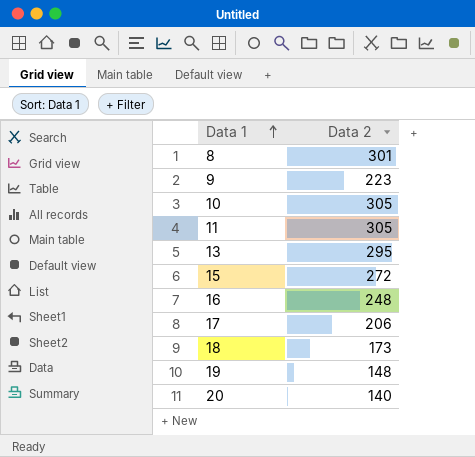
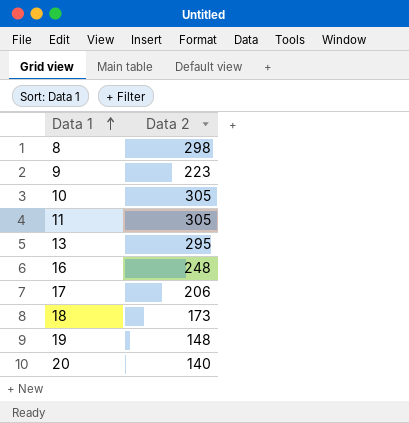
row 15: 272 -> none
8 | Data 2: 301 -> 298

